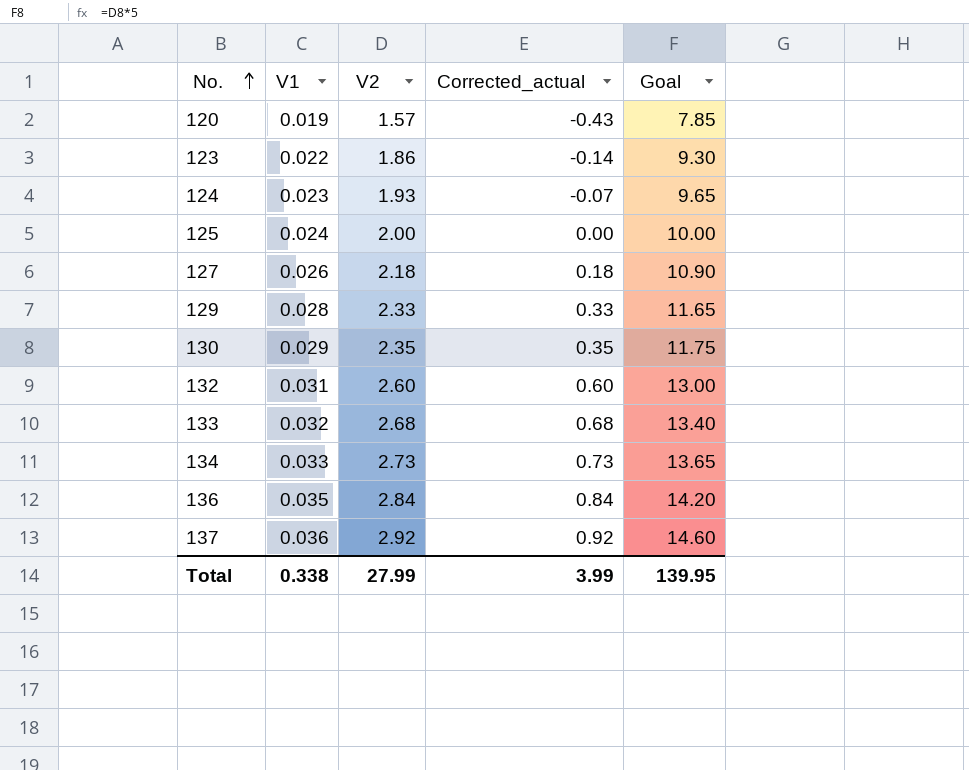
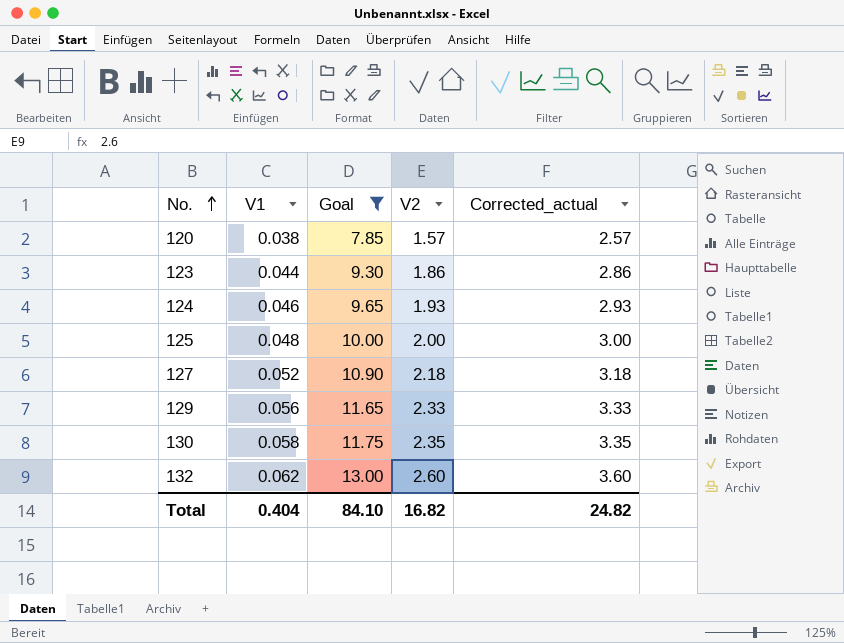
filter: none -> Goal <= 13.00
column Goal | position: 5 -> 3
column Corrected_actual | formula: [V2] - 2 -> [V2] + 1
120 | V1: 0.019 -> 0.038
123 | V1: 0.022 -> 0.044
124 | V1: 0.023 -> 0.046
125 | V1: 0.024 -> 0.048
127 | V1: 0.026 -> 0.052
129 | V1: 0.028 -> 0.056
130 | V1: 0.029 -> 0.058
132 | V1: 0.031 -> 0.062
Total | V1: 0.338 -> 0.404
Total | Goal: 139.95 -> 84.10
Total | V2: 27.99 -> 16.82
Total | Corrected_actual: 3.99 -> 24.82

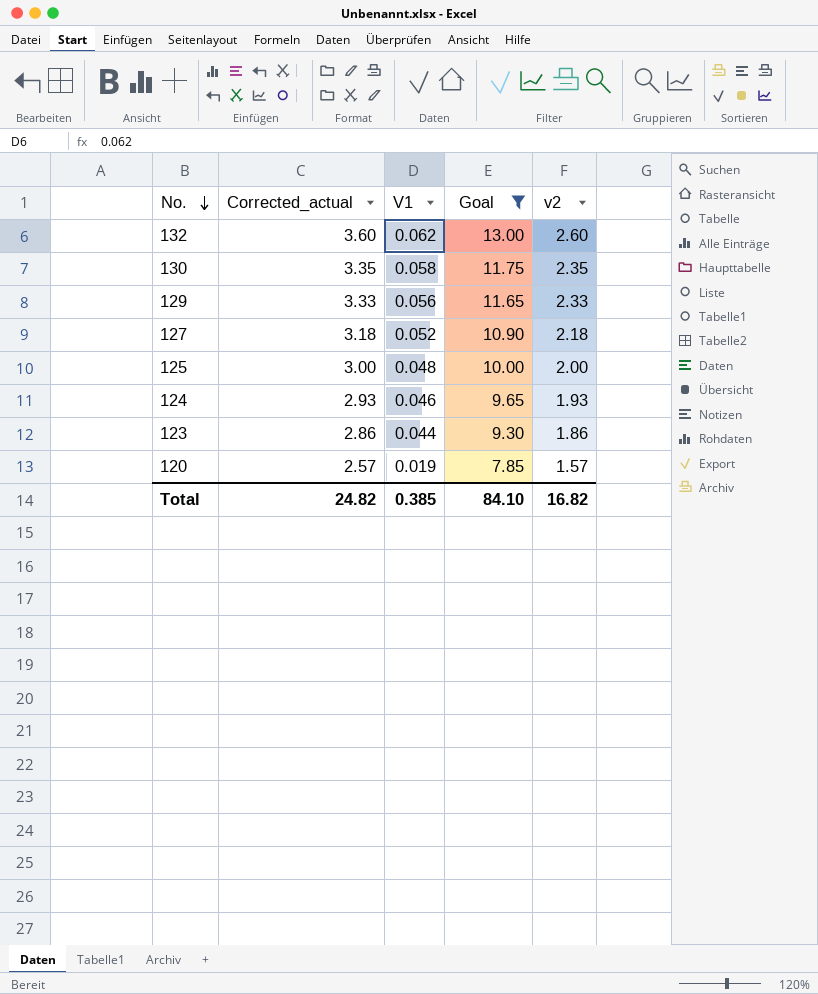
row order: No. ascending -> No. descending
column Corrected_actual | position: 5 -> 2
column name: V2 -> v2
120 | V1: 0.038 -> 0.019
Total | V1: 0.404 -> 0.385

